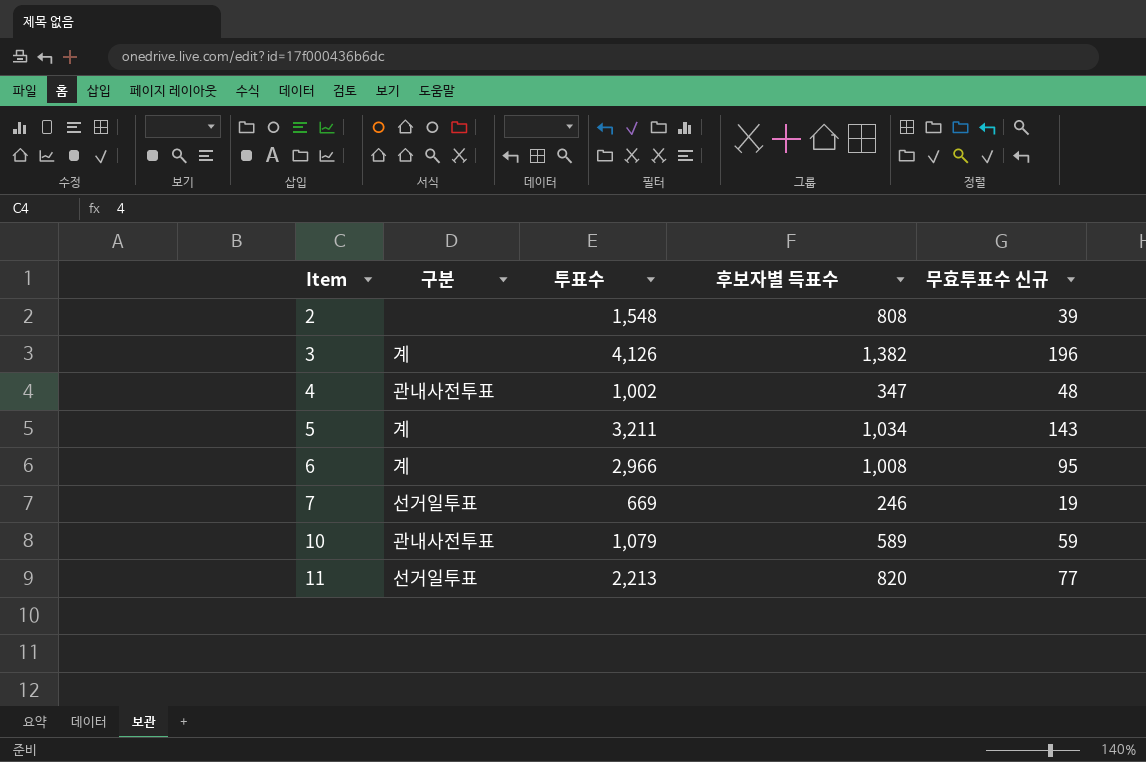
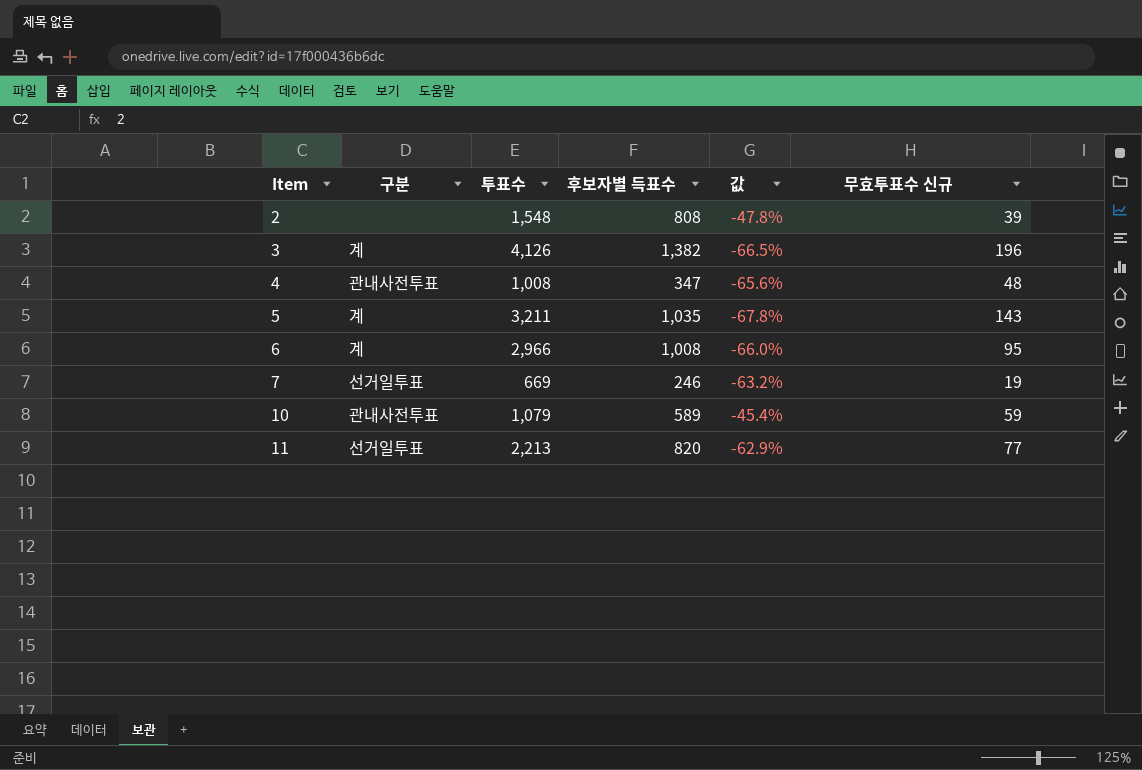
column 값 | formula: none -> ([후보자별 득표수] - [투표수]) / [투표수]
4 | 투표수: 1,002 -> 1,008
5 | 후보자별 득표수: 1,034 -> 1,035

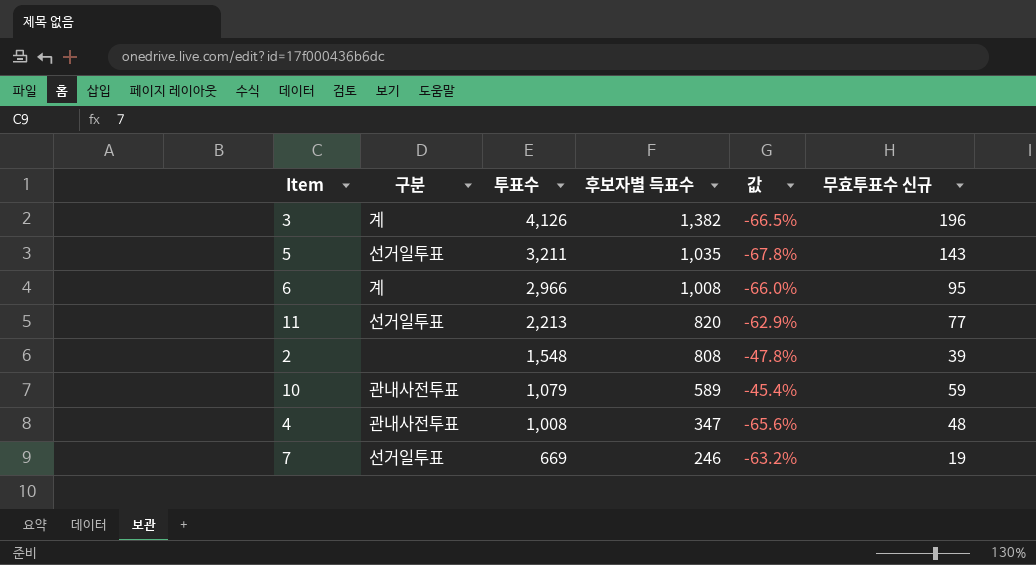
row order: Item ascending -> 투표수 descending
5 | 구분: 계 -> 선거일투표

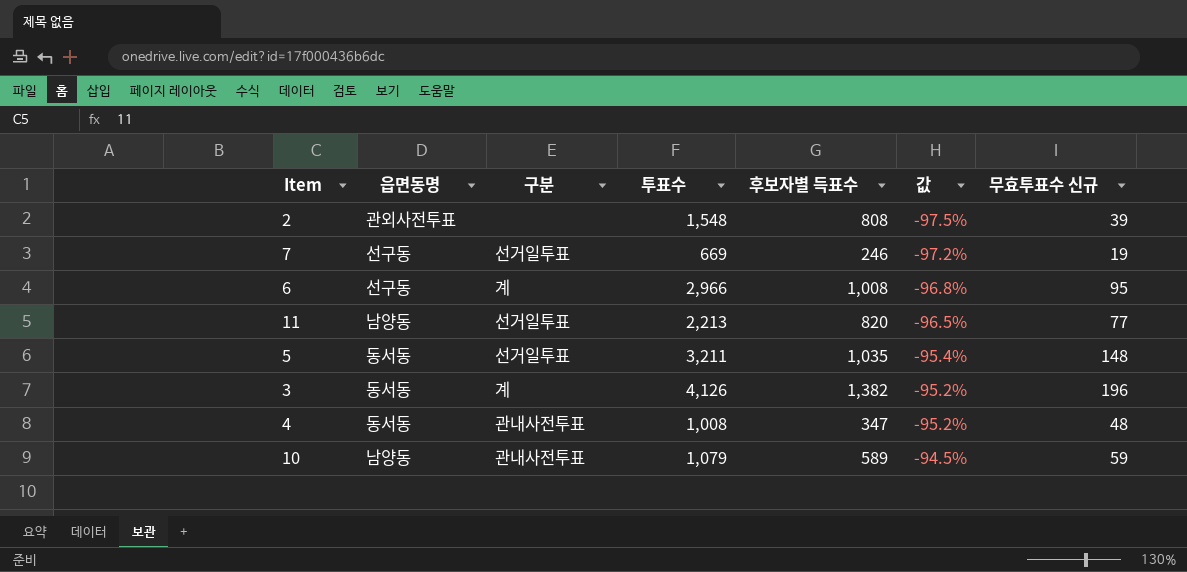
row order: 투표수 descending -> 값 ascending
column 읍면동명 | position: none -> 2
column 값 | formula: ([후보자별 득표수] - [투표수]) / [투표수] -> ([무효투표수 신규] - [투표수]) / [투표수]
5 | 무효투표수 신규: 143 -> 148

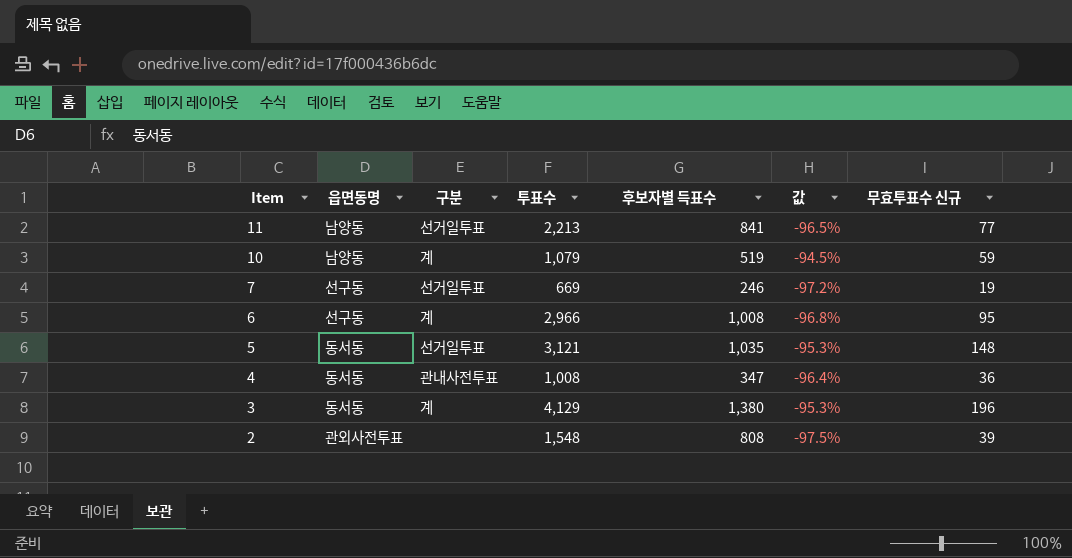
row order: 값 ascending -> Item descending
11 | 후보자별 득표수: 820 -> 841
10 | 구분: 관내사전투표 -> 계
10 | 후보자별 득표수: 589 -> 519
5 | 투표수: 3,211 -> 3,121
5 | 값: -95.4% -> -95.3%
4 | 값: -95.2% -> -96.4%
4 | 무효투표수 신규: 48 -> 36
3 | 투표수: 4,126 -> 4,129
3 | 후보자별 득표수: 1,382 -> 1,380
3 | 값: -95.2% -> -95.3%

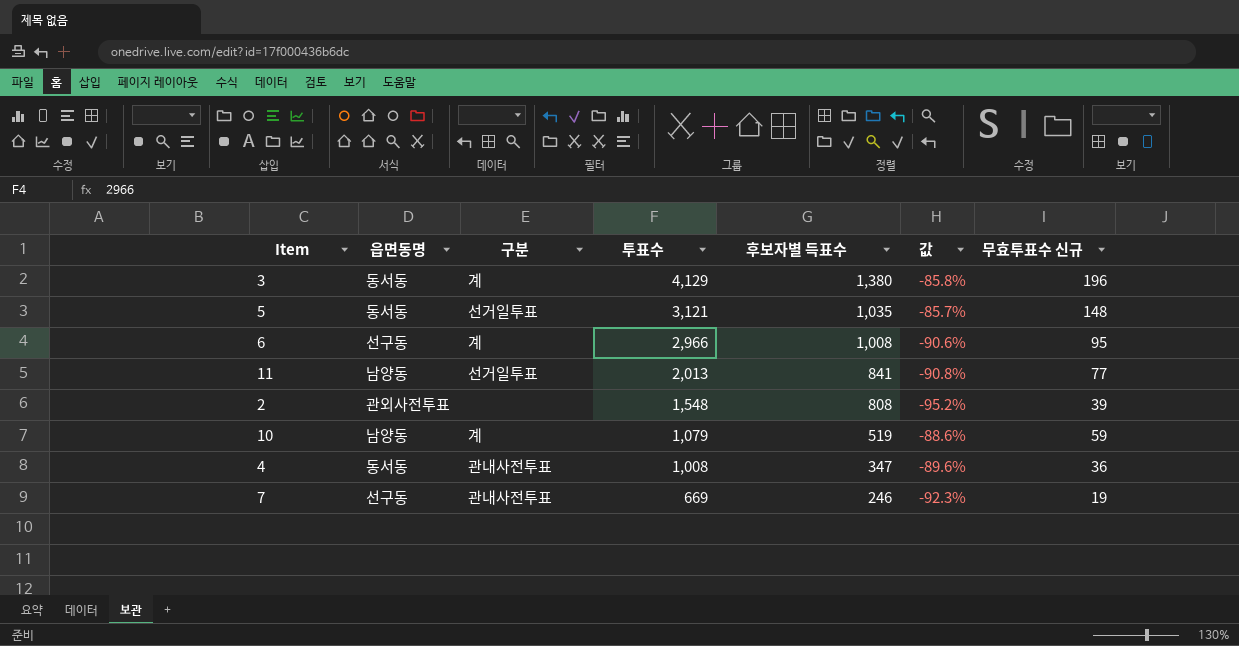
row order: Item descending -> 투표수 descending
column 값 | formula: ([무효투표수 신규] - [투표수]) / [투표수] -> ([무효투표수 신규] - [후보자별 득표수]) / [후보자별 득표수]
11 | 투표수: 2,213 -> 2,013
7 | 구분: 선거일투표 -> 관내사전투표

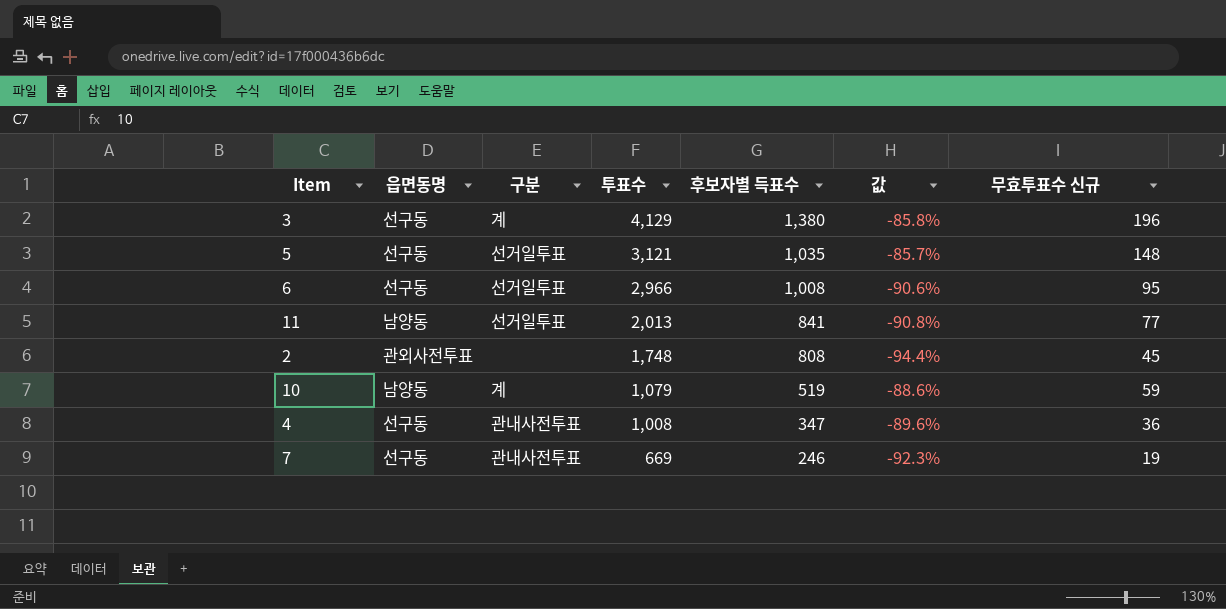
3 | 읍면동명: 동서동 -> 선구동
5 | 읍면동명: 동서동 -> 선구동
6 | 구분: 계 -> 선거일투표
2 | 투표수: 1,548 -> 1,748
2 | 값: -95.2% -> -94.4%
2 | 무효투표수 신규: 39 -> 45
4 | 읍면동명: 동서동 -> 선구동

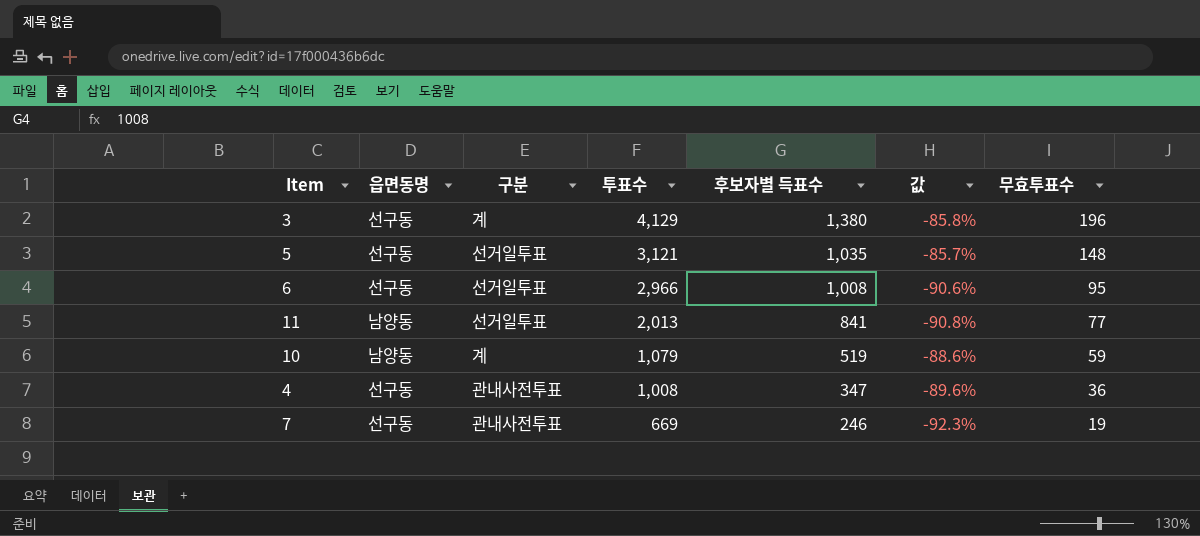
column name: 무효투표수 신규 -> 무효투표수
row 2: 관외사전투표 | none | 1,748 | 808 | -94.4% | 45 -> none

